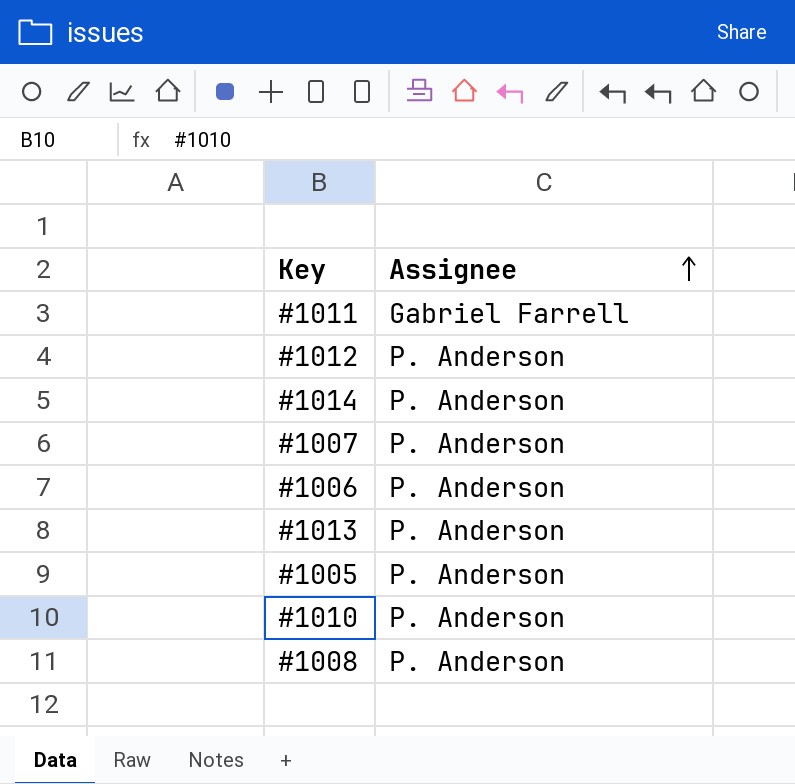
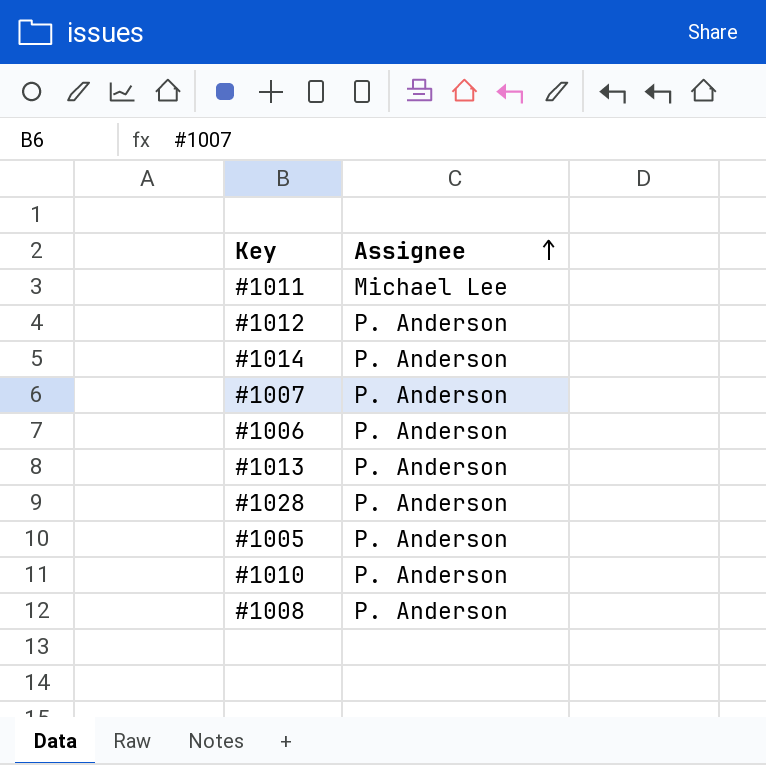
#1011 | Assignee: Gabriel Farrell -> Michael Lee
row #1028: none -> P. Anderson

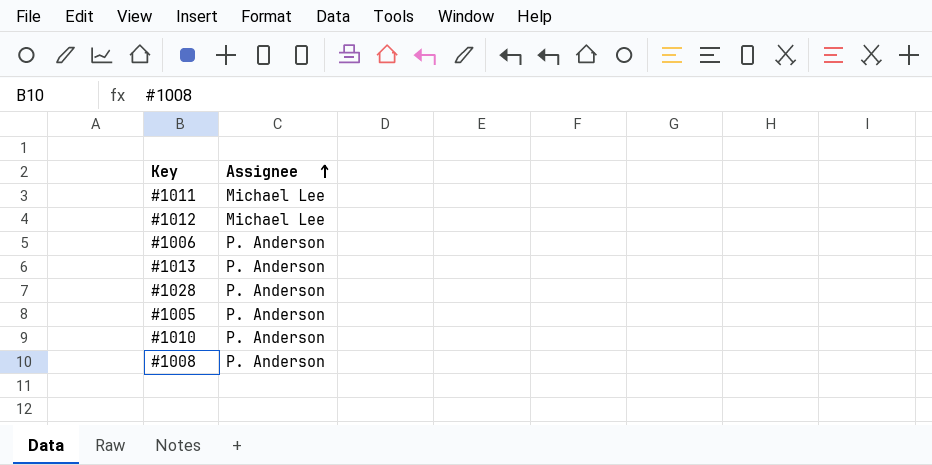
row #1014: P. Anderson -> none
row #1007: P. Anderson -> none
#1012 | Assignee: P. Anderson -> Michael Lee

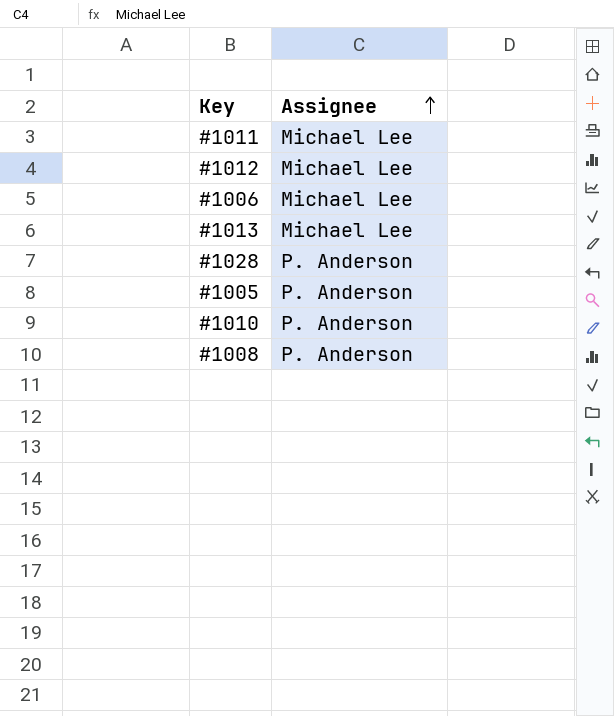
#1006 | Assignee: P. Anderson -> Michael Lee
#1013 | Assignee: P. Anderson -> Michael Lee

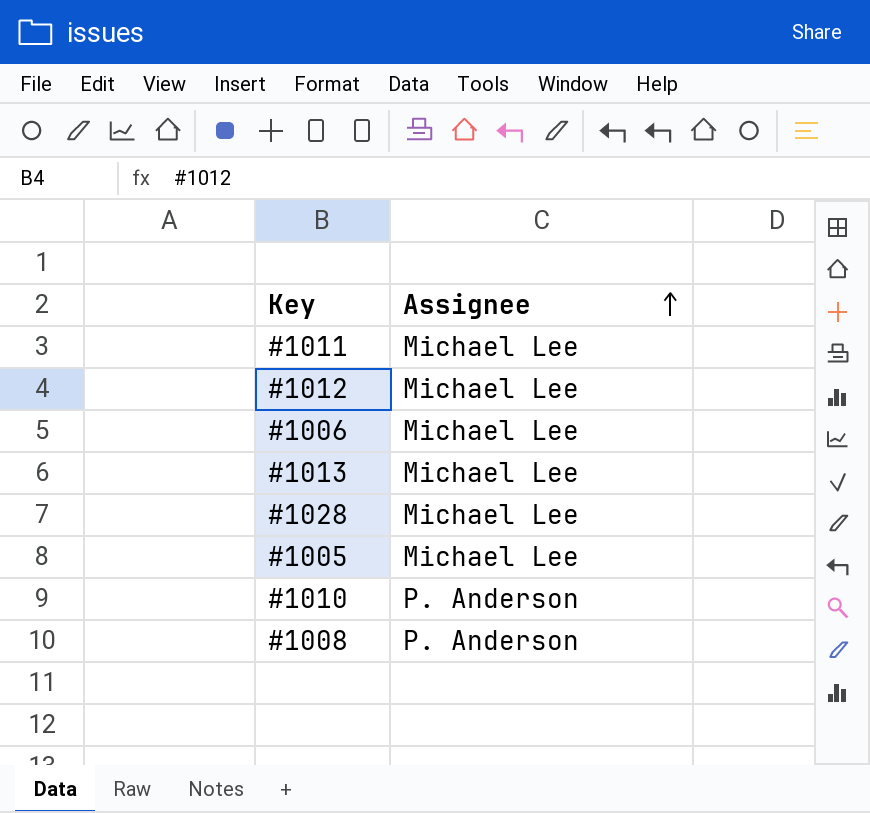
#1028 | Assignee: P. Anderson -> Michael Lee
#1005 | Assignee: P. Anderson -> Michael Lee

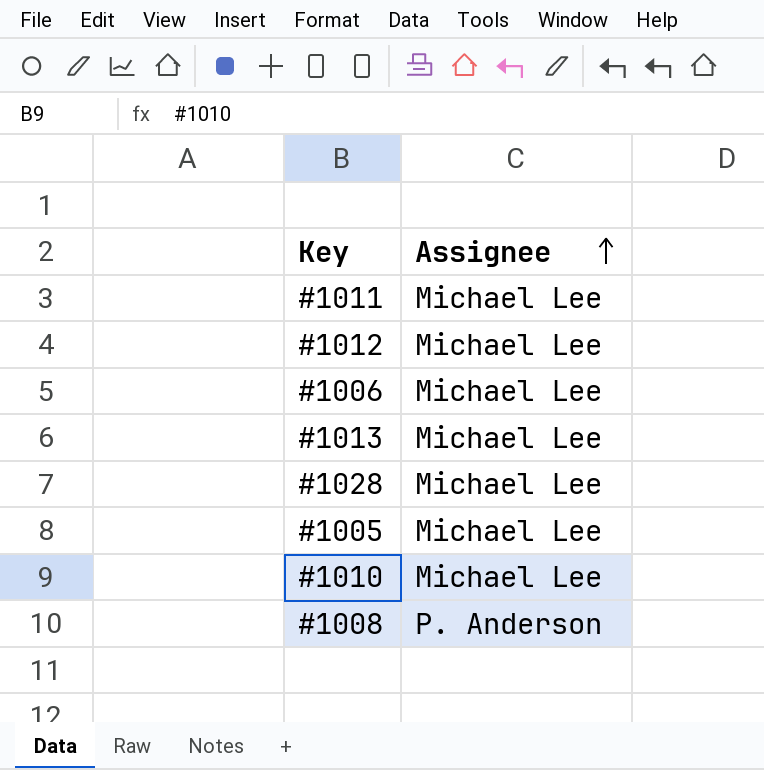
#1010 | Assignee: P. Anderson -> Michael Lee

